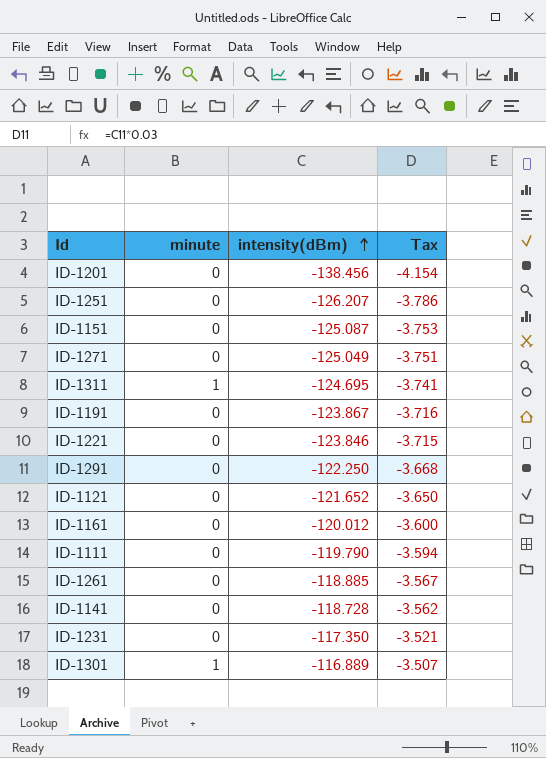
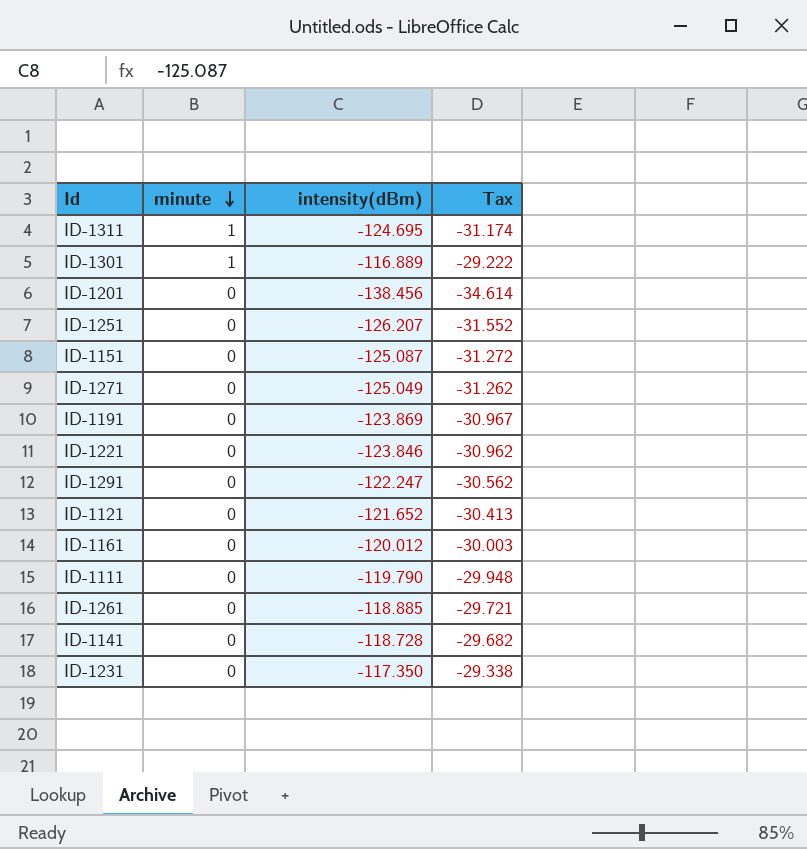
row order: intensity(dBm) ascending -> minute descending
column Tax | formula: [intensity(dBm)] * 0.03 -> [intensity(dBm)] * 0.25
ID-1191 | intensity(dBm): -123.867 -> -123.869
ID-1291 | intensity(dBm): -122.250 -> -122.247

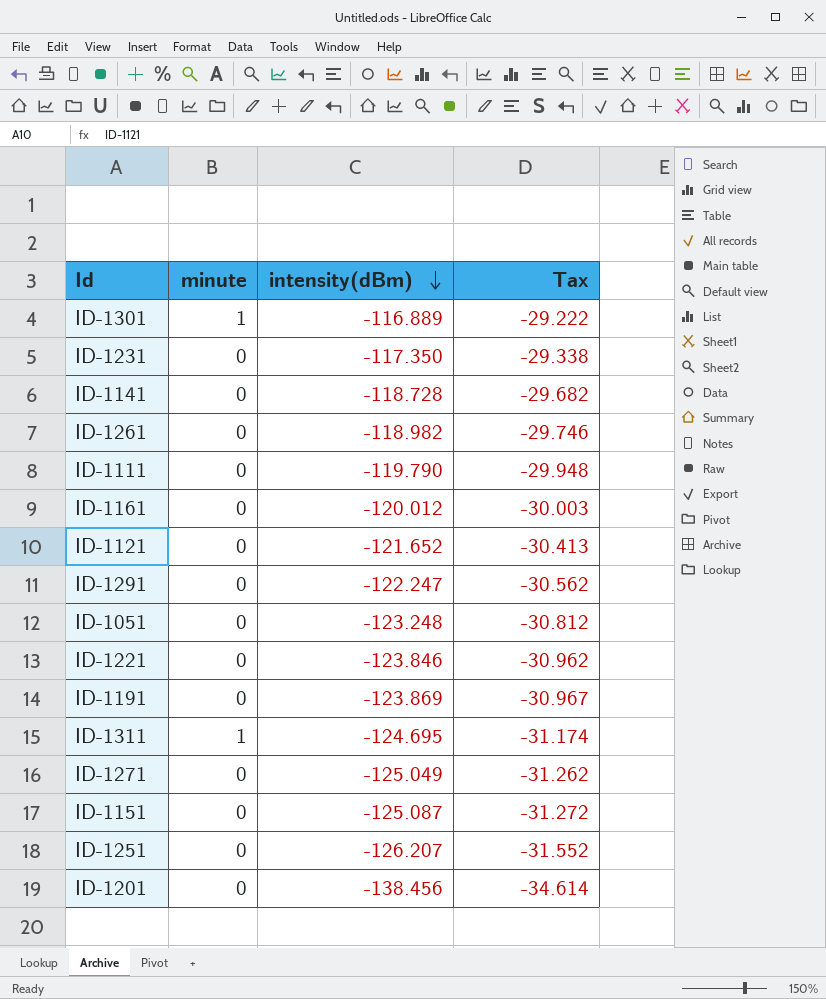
row order: minute descending -> intensity(dBm) descending
ID-1261 | intensity(dBm): -118.885 -> -118.982
ID-1261 | Tax: -29.721 -> -29.746
row ID-1051: none -> 0 | -123.248 | -30.812

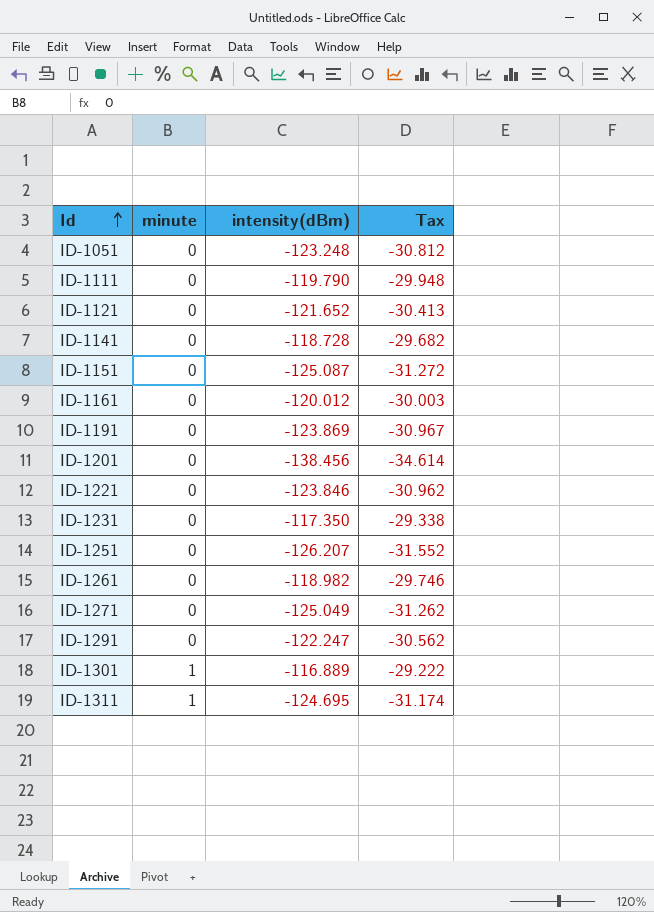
row order: intensity(dBm) descending -> Id ascending

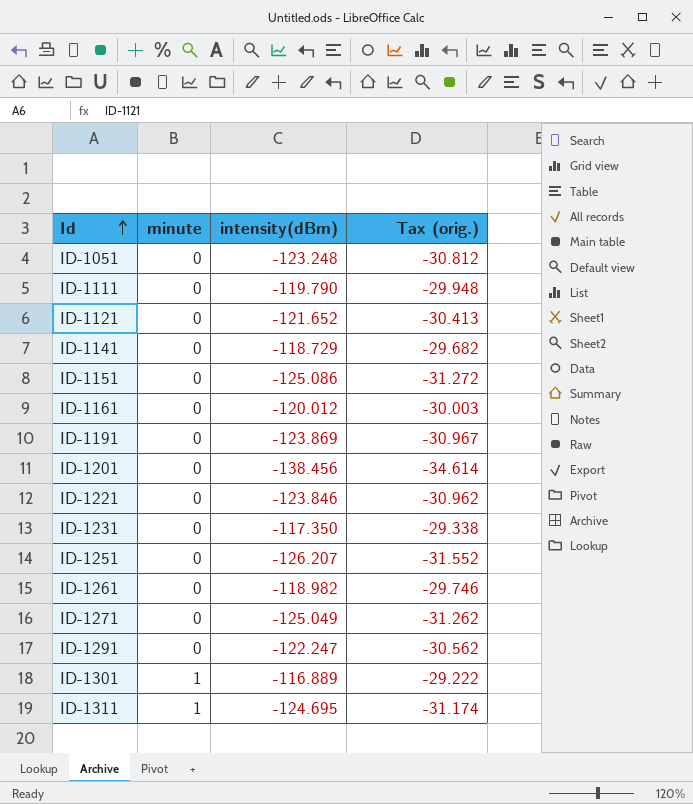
column name: Tax -> Tax (orig.)
ID-1141 | intensity(dBm): -118.728 -> -118.729
ID-1151 | intensity(dBm): -125.087 -> -125.086

